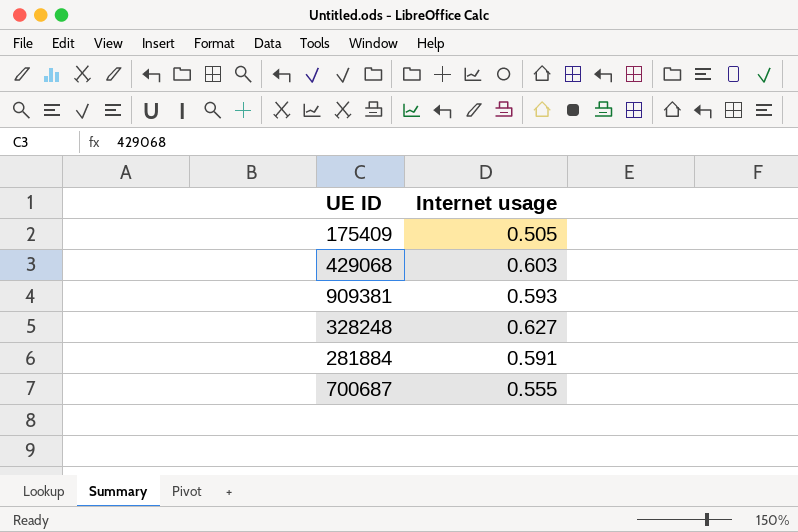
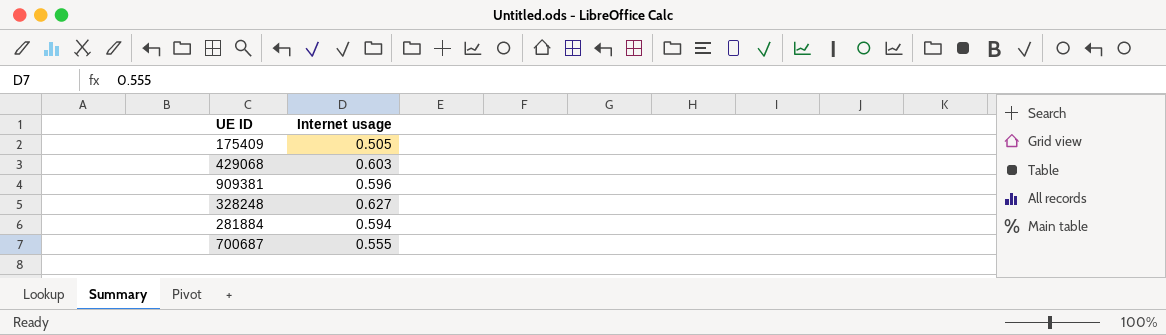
909381 | Internet usage: 0.593 -> 0.596
281884 | Internet usage: 0.591 -> 0.594

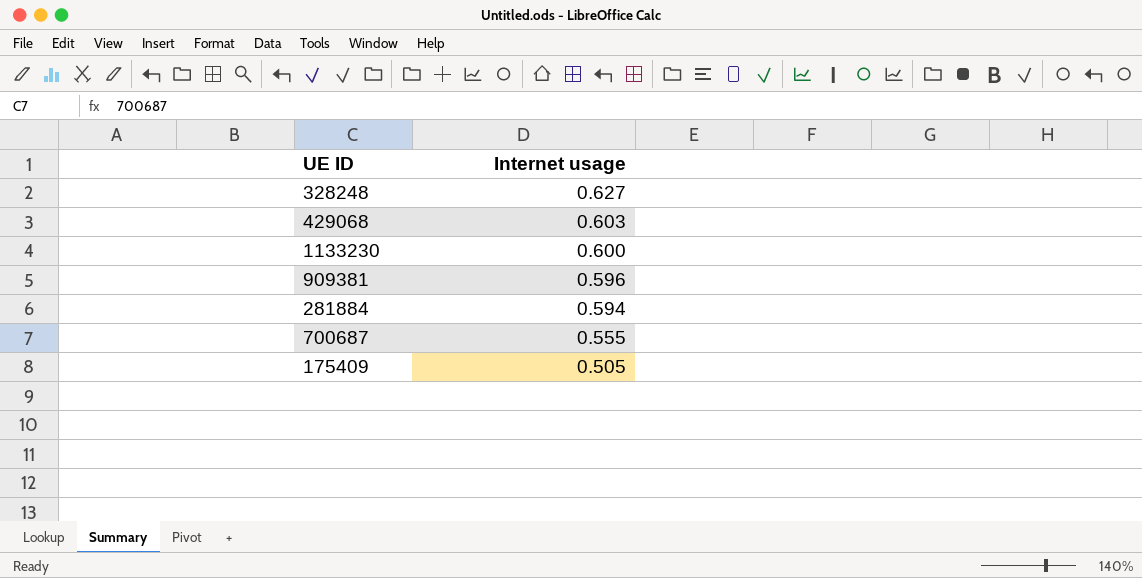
row order: none -> Internet usage descending
row 1133230: none -> 0.600

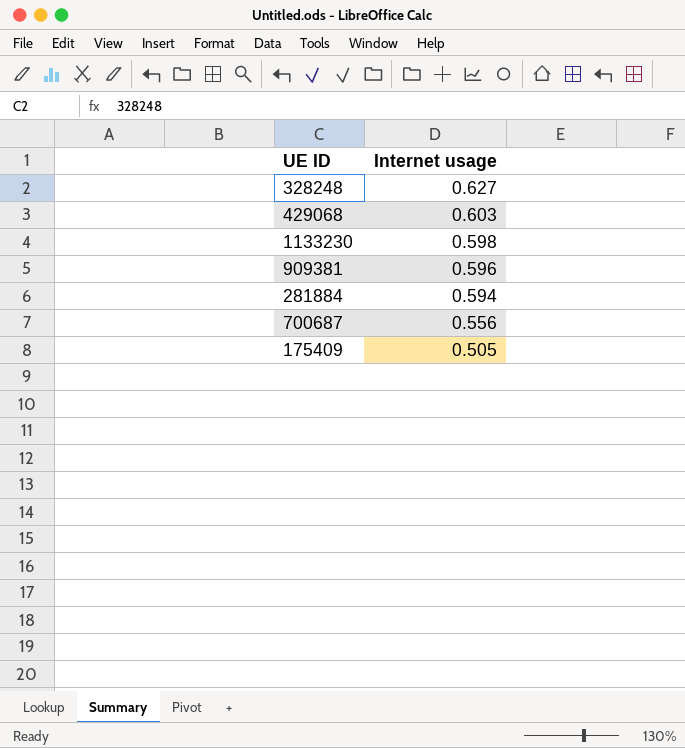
1133230 | Internet usage: 0.600 -> 0.598
700687 | Internet usage: 0.555 -> 0.556

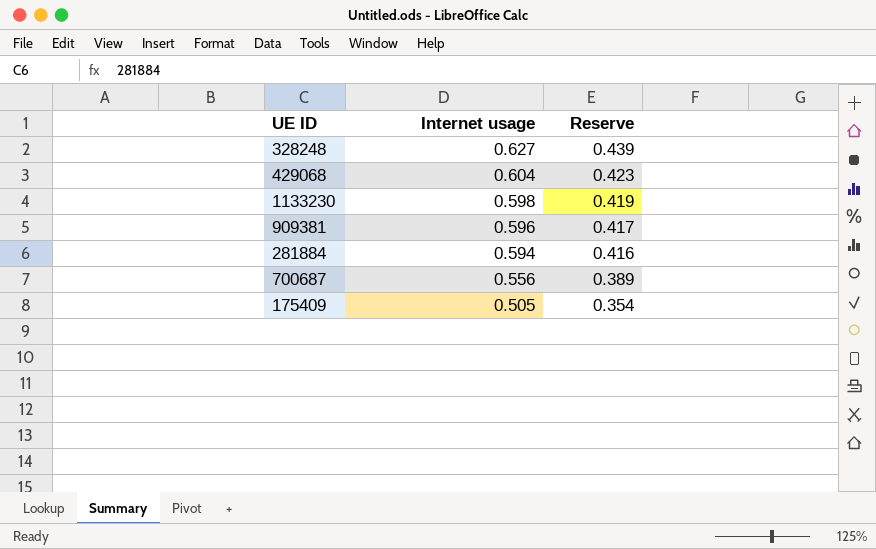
column Reserve | formula: none -> [Internet usage] * 0.7
429068 | Internet usage: 0.603 -> 0.604

